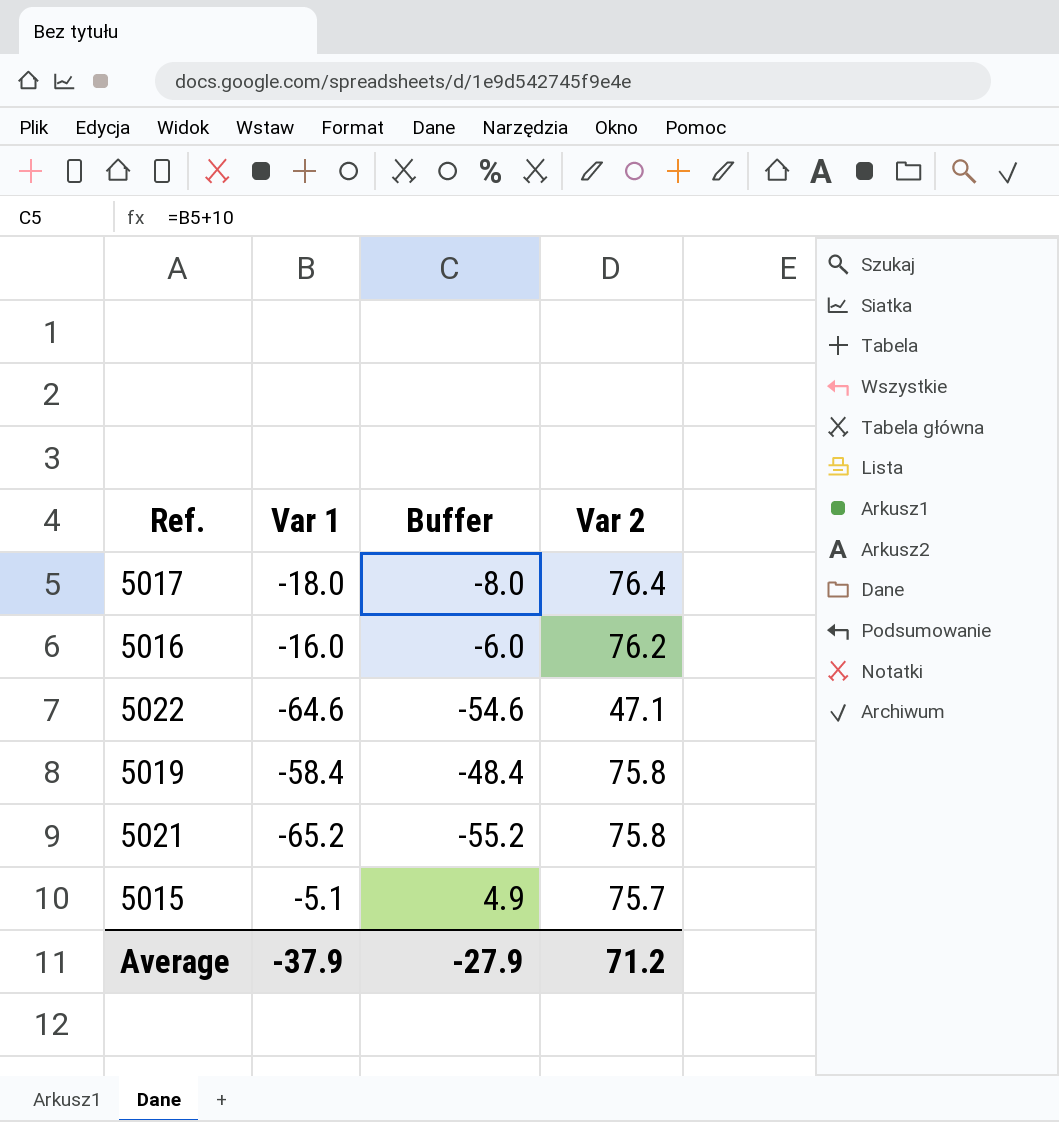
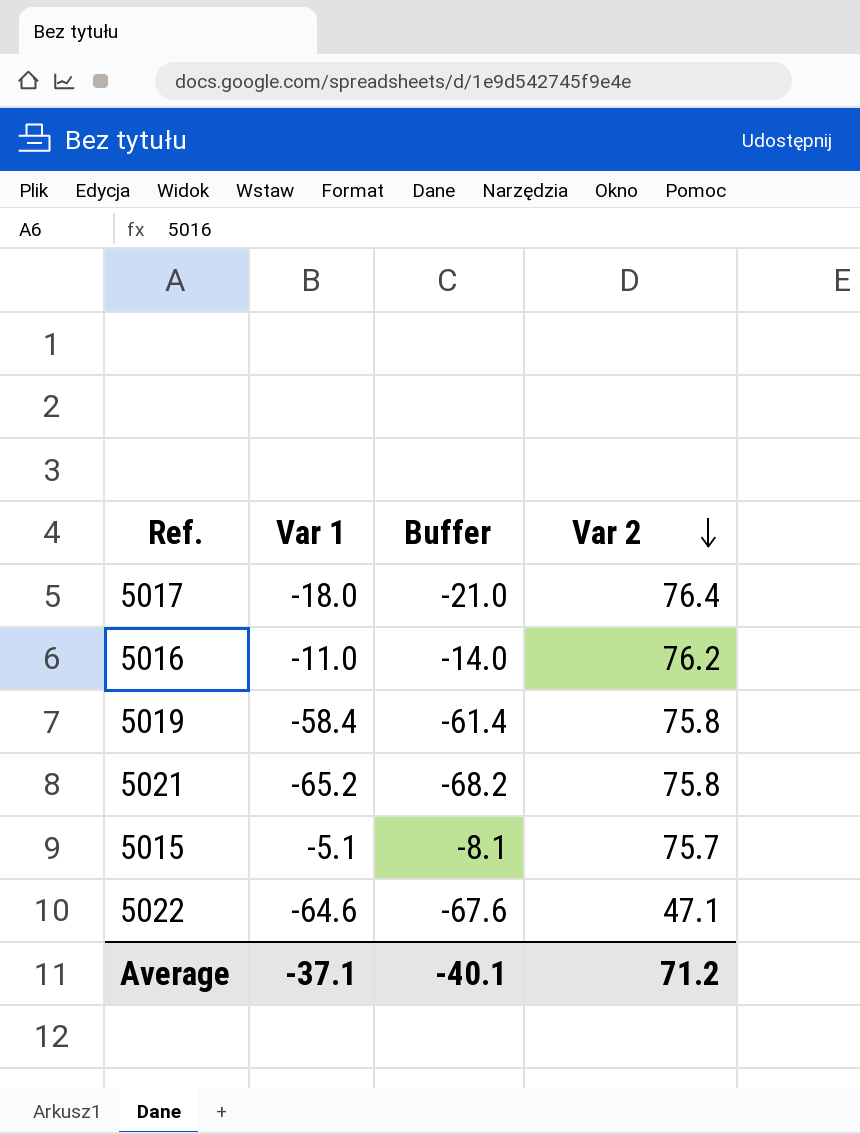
row order: none -> Var 2 descending
column Buffer | formula: [Var 1] + 10 -> [Var 1] - 3
5016 | Var 1: -16.0 -> -11.0
Average | Var 1: -37.9 -> -37.1
Average | Buffer: -27.9 -> -40.1

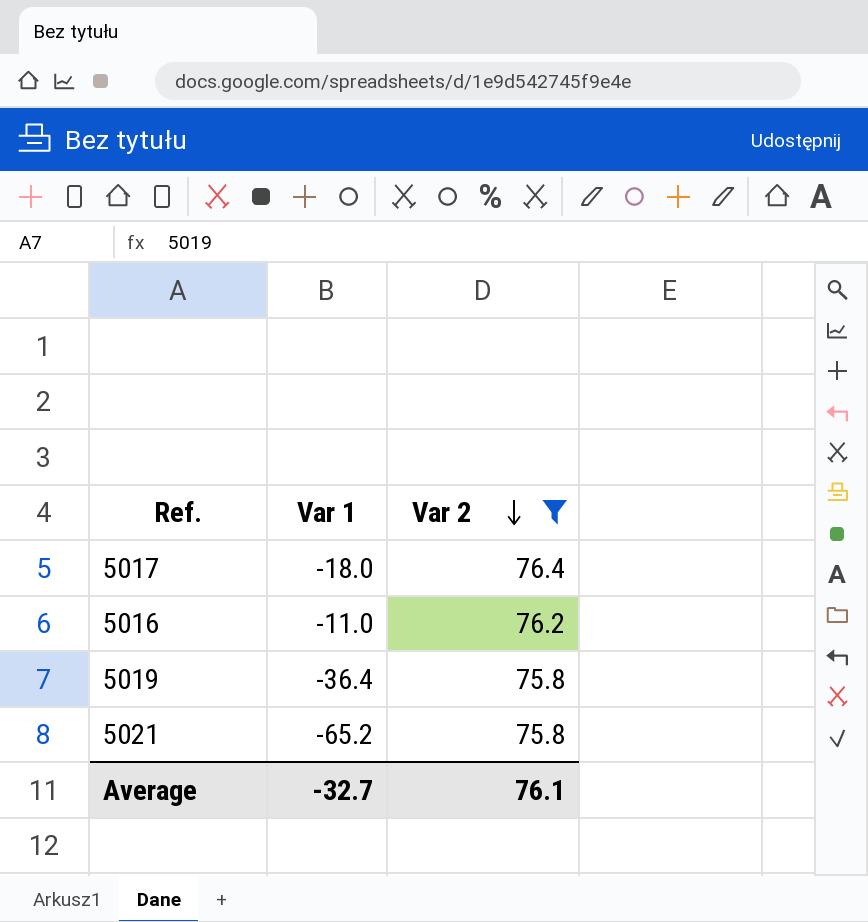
filter: none -> Var 2 >= 75.8
column Buffer | formula: [Var 1] - 3 -> none
5019 | Var 1: -58.4 -> -36.4
Average | Var 1: -37.1 -> -32.7
Average | Var 2: 71.2 -> 76.1

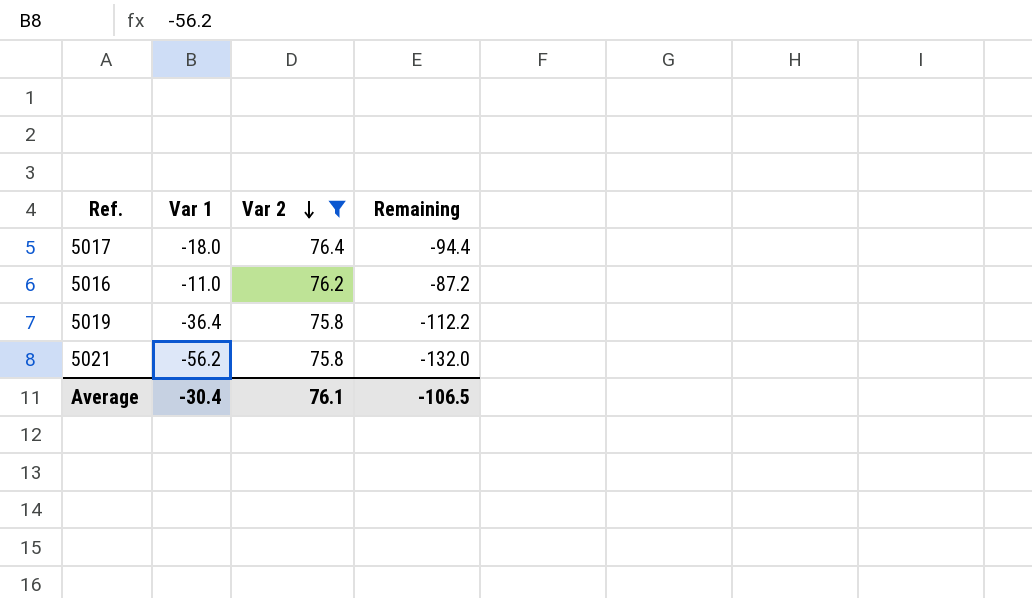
column Remaining | formula: none -> [Var 1] - [Var 2]
5021 | Var 1: -65.2 -> -56.2
Average | Var 1: -32.7 -> -30.4

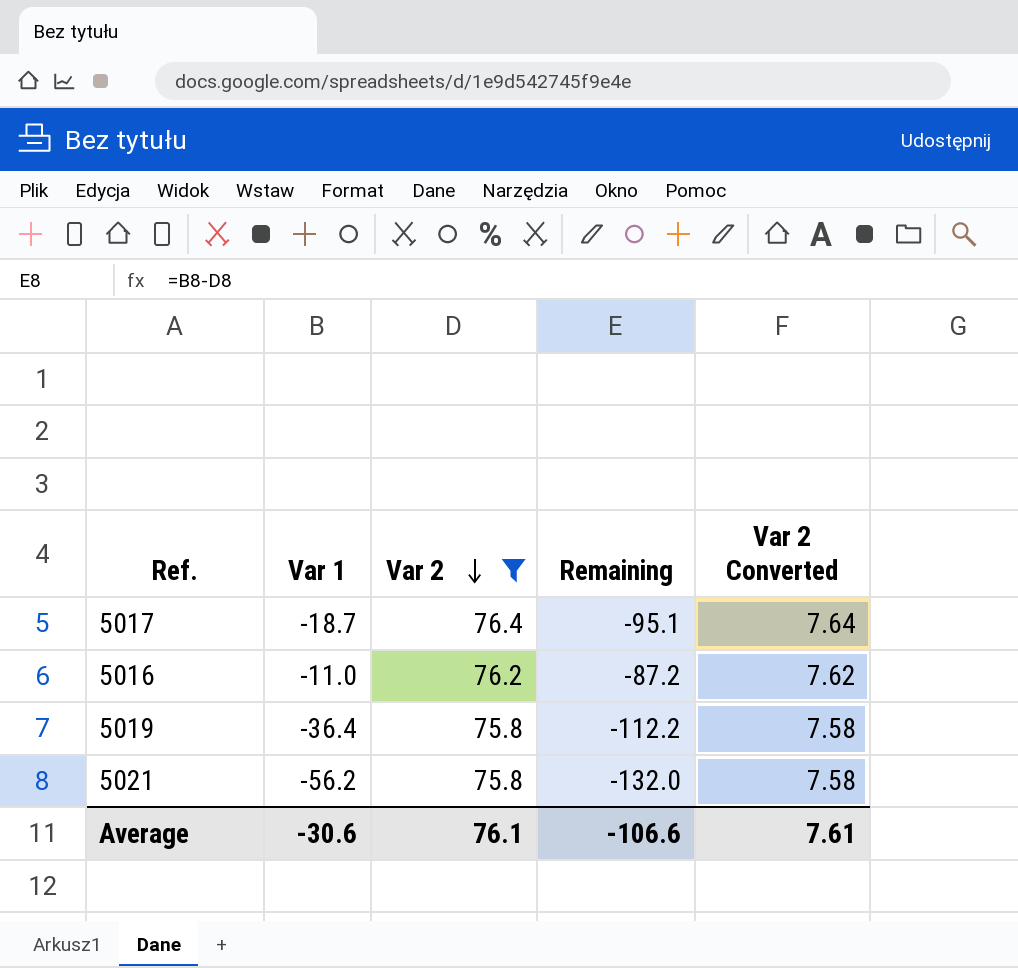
column Var 2 Converted | formula: none -> [Var 2] * 0.1
5017 | Var 1: -18.0 -> -18.7
5017 | Remaining: -94.4 -> -95.1
Average | Var 1: -30.4 -> -30.6
Average | Remaining: -106.5 -> -106.6

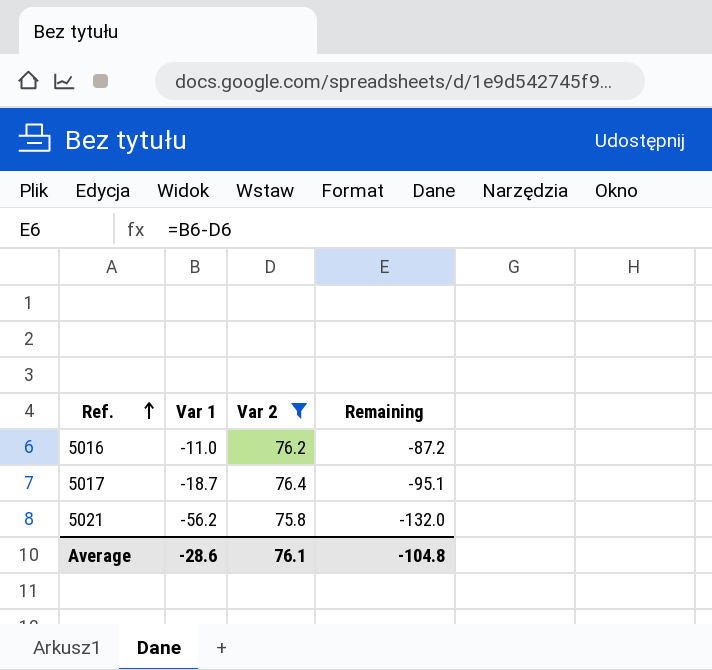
row order: Var 2 descending -> Ref. ascending
column Var 2 Converted | formula: [Var 2] * 0.1 -> none
row 5019: -36.4 | 75.8 | -112.2 | 7.58 -> none
Average | Var 1: -30.6 -> -28.6
Average | Remaining: -106.6 -> -104.8

